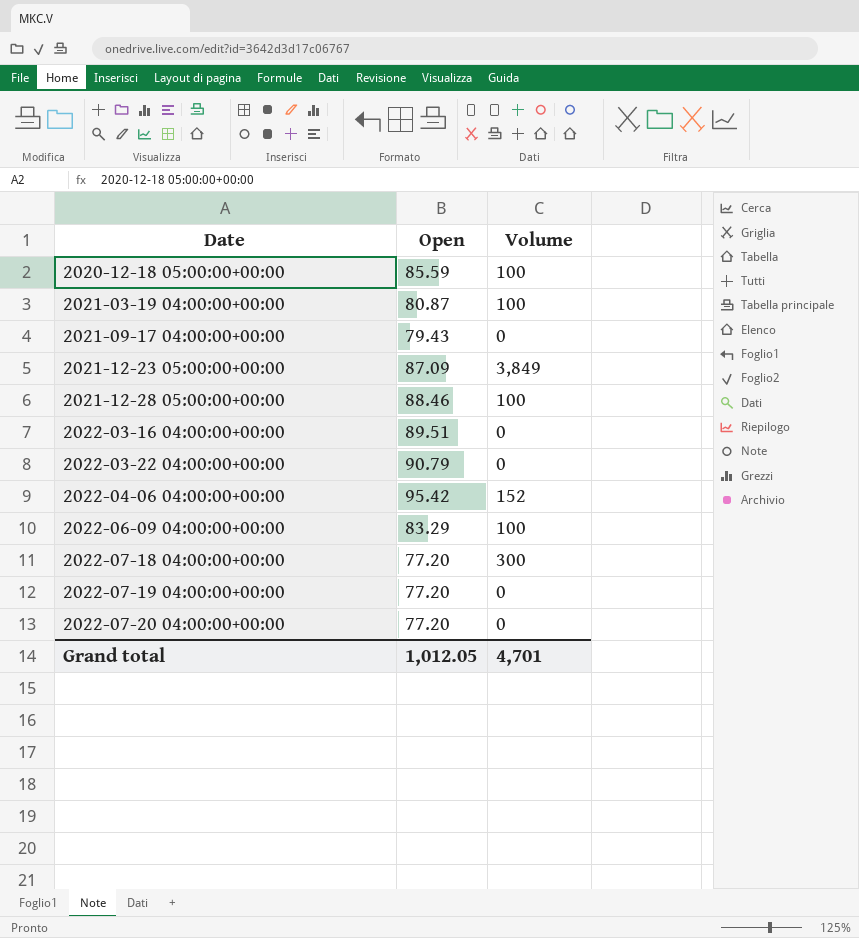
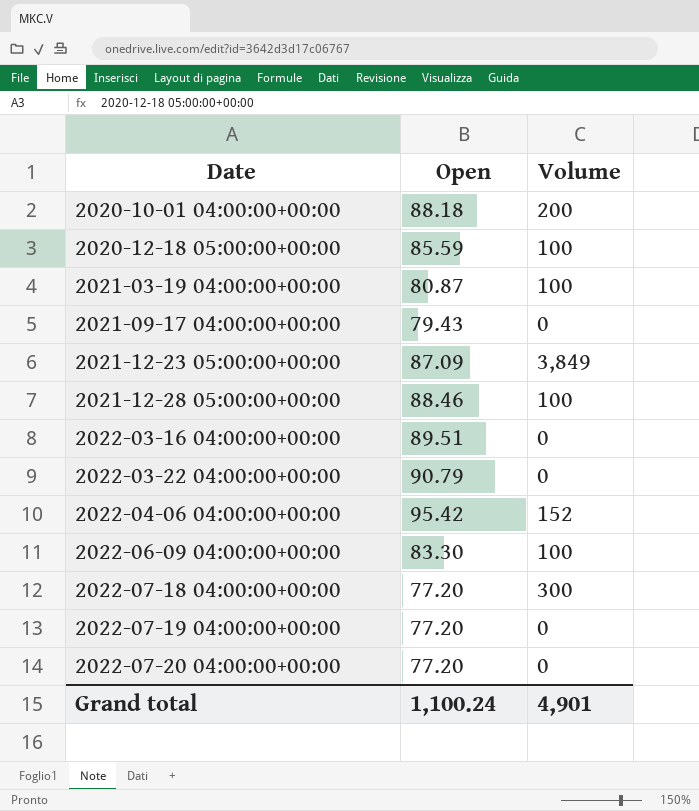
row 2020-10-01 04:00:00+00:00: none -> 88.18 | 200
2022-06-09 04:00:00+00:00 | Open: 83.29 -> 83.30
Grand total | Open: 1,012.05 -> 1,100.24
Grand total | Volume: 4,701 -> 4,901

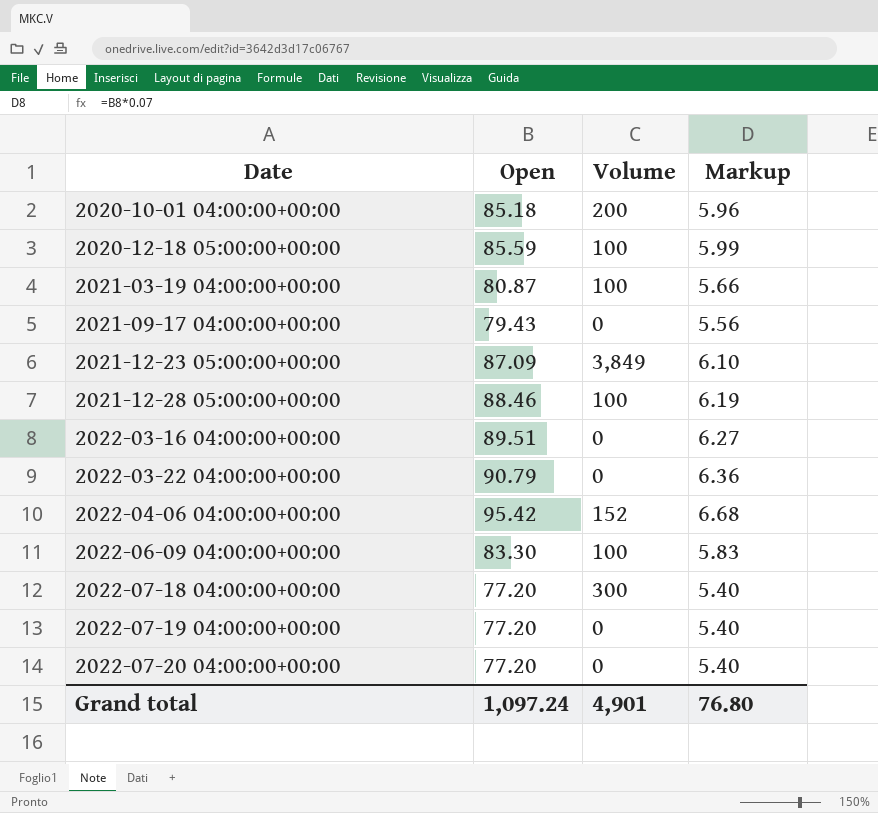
column Markup | formula: none -> [Open] * 0.07
2020-10-01 04:00:00+00:00 | Open: 88.18 -> 85.18
Grand total | Open: 1,100.24 -> 1,097.24

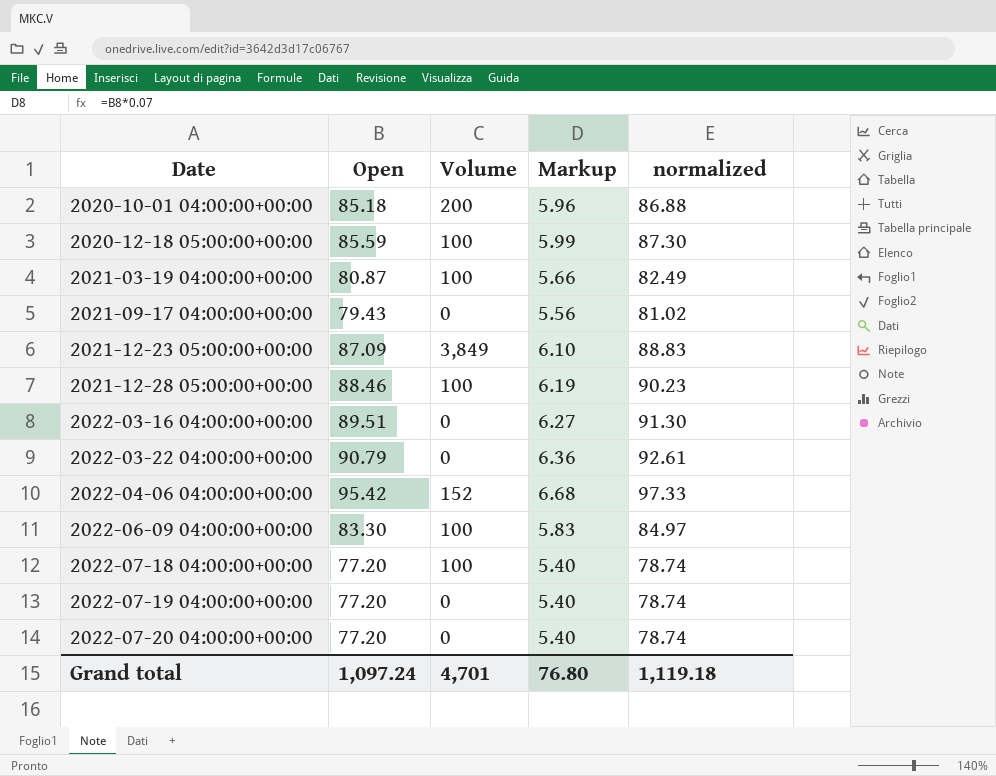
column normalized | formula: none -> [Open] * 1.02
2022-07-18 04:00:00+00:00 | Volume: 300 -> 100
Grand total | Volume: 4,901 -> 4,701

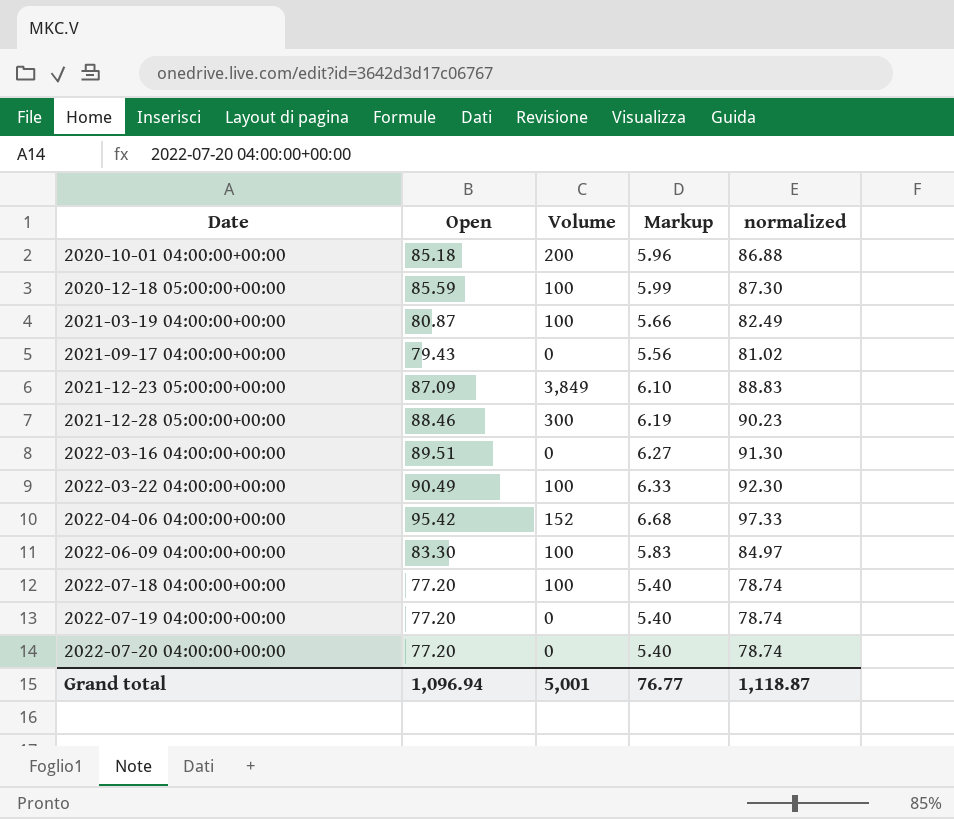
2021-12-28 05:00:00+00:00 | Volume: 100 -> 300
2022-03-22 04:00:00+00:00 | Open: 90.79 -> 90.49
2022-03-22 04:00:00+00:00 | Volume: 0 -> 100
2022-03-22 04:00:00+00:00 | Markup: 6.36 -> 6.33
2022-03-22 04:00:00+00:00 | normalized: 92.61 -> 92.30
Grand total | Open: 1,097.24 -> 1,096.94
Grand total | Volume: 4,701 -> 5,001
Grand total | Markup: 76.80 -> 76.77
Grand total | normalized: 1,119.18 -> 1,118.87

